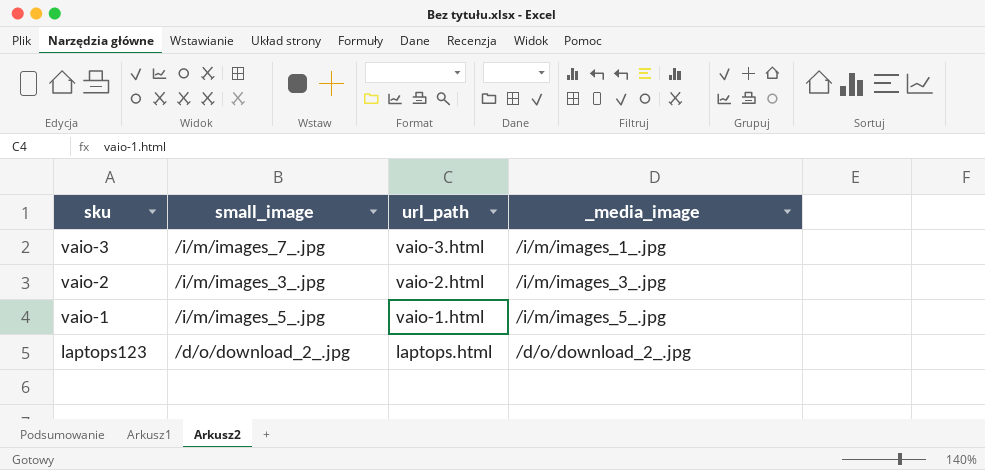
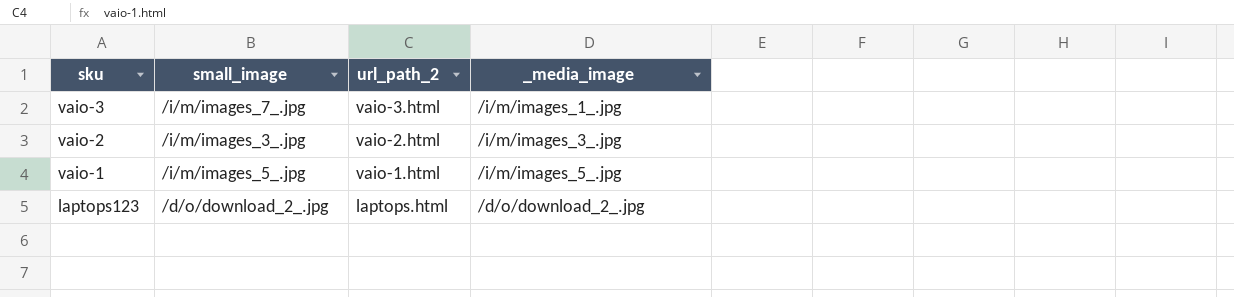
column name: url_path -> url_path_2

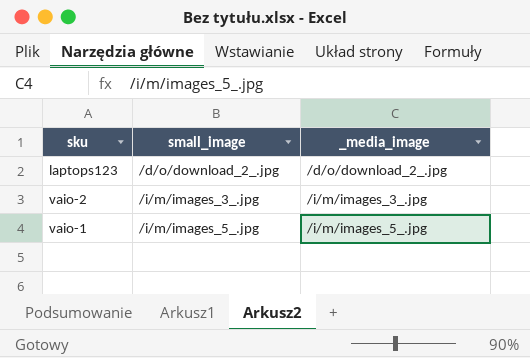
row order: sku descending -> small_image ascending
column url_path_2 | position: 3 -> none
row vaio-3: /i/m/images_7_.jpg | vaio-3.html | /i/m/images_1_.jpg -> none

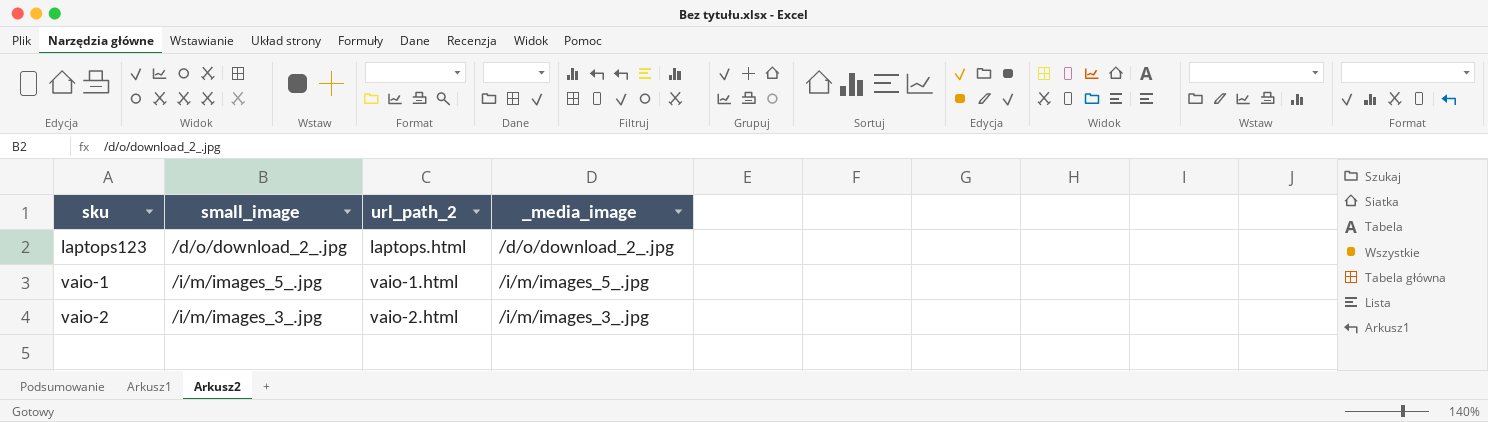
row order: small_image ascending -> sku ascending
column url_path_2 | position: none -> 3

